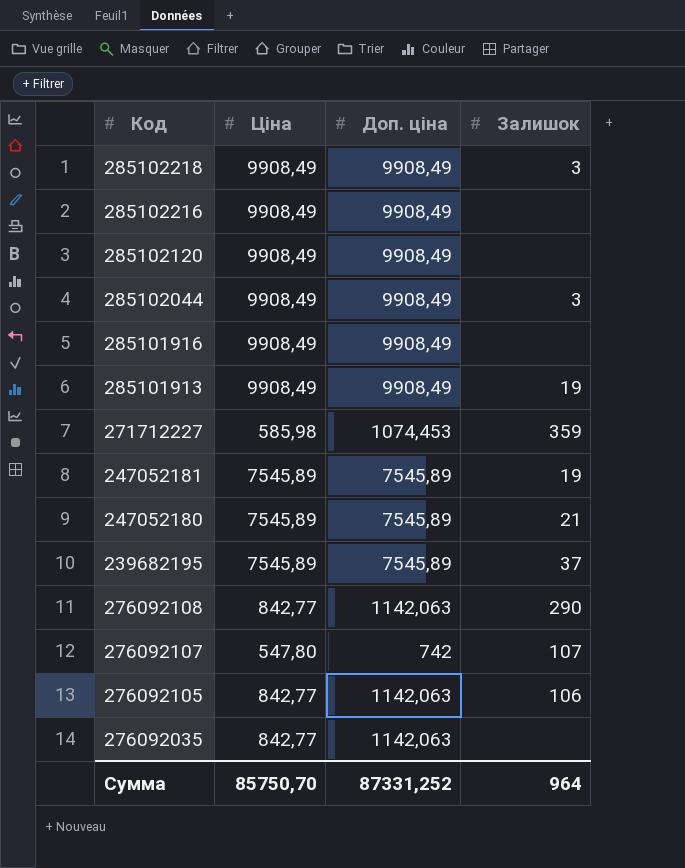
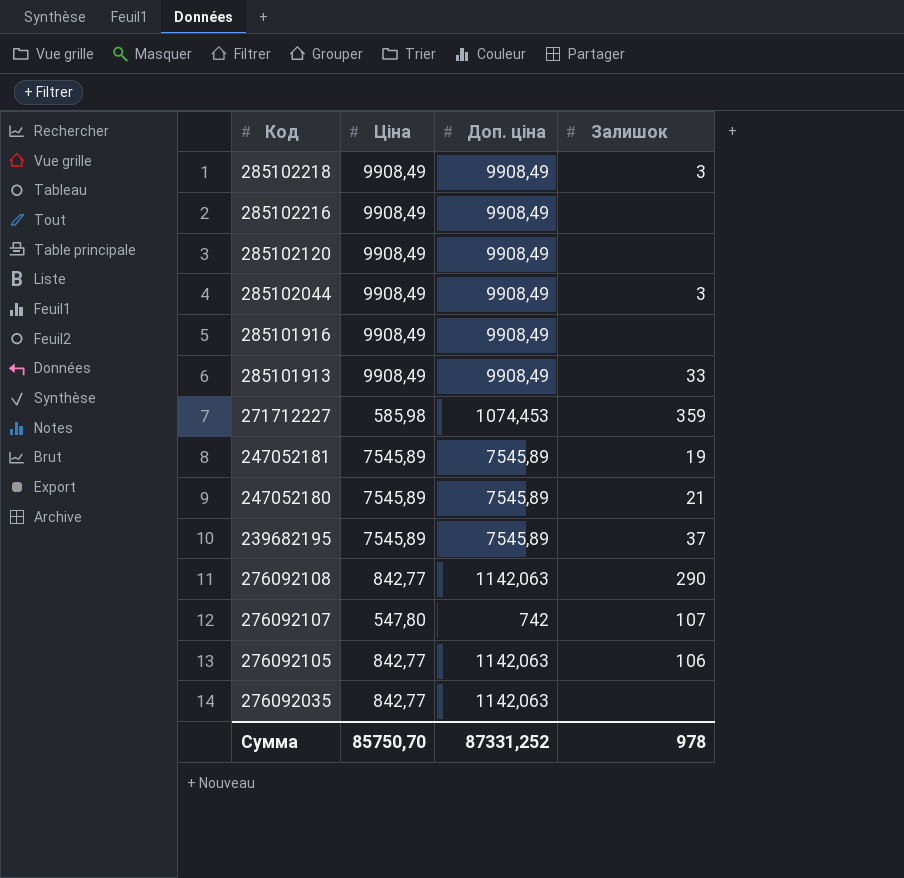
285101913 | Залишок: 19 -> 33
Сумма | Залишок: 964 -> 978

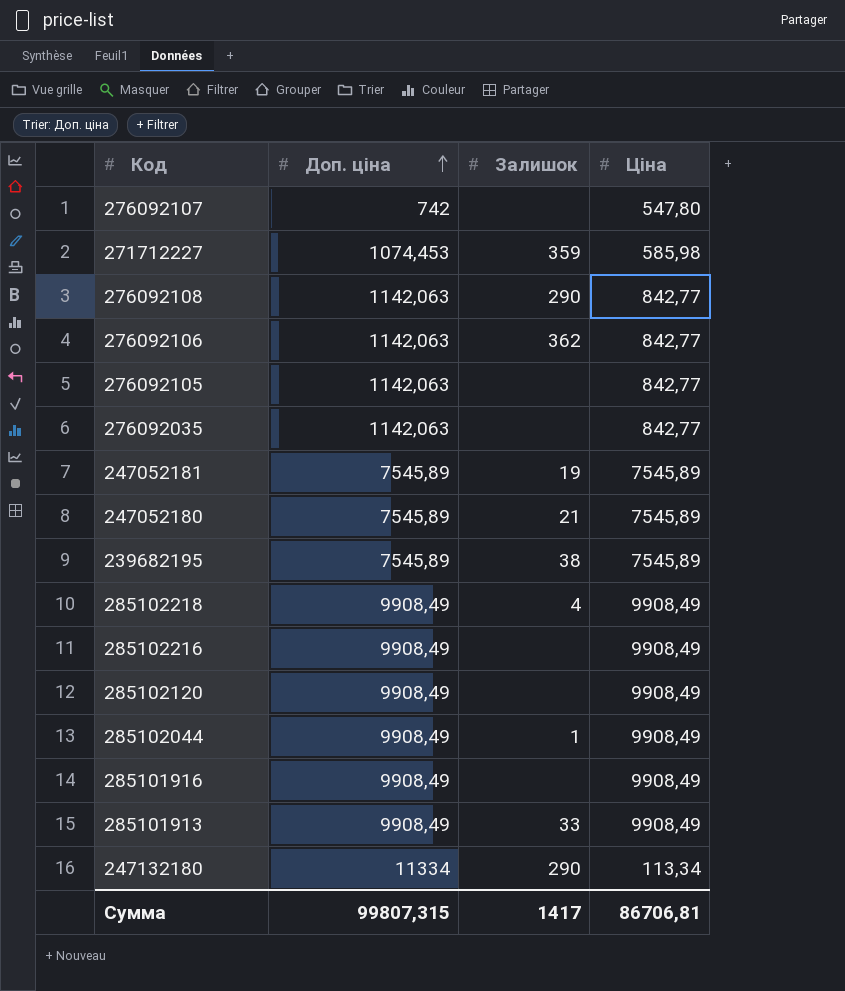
row order: none -> Доп. ціна ascending
column Ціна | position: 2 -> 4
276092107 | Залишок: 107 -> none
row 276092106: none -> 1142,063 | 362 | 842,77
276092105 | Залишок: 106 -> none
239682195 | Залишок: 37 -> 38
285102218 | Залишок: 3 -> 4
285102044 | Залишок: 3 -> 1
row 247132180: none -> 11334 | 290 | 113,34
Сумма | Доп. ціна: 87331,252 -> 99807,315
Сумма | Залишок: 978 -> 1417
Сумма | Ціна: 85750,70 -> 86706,81

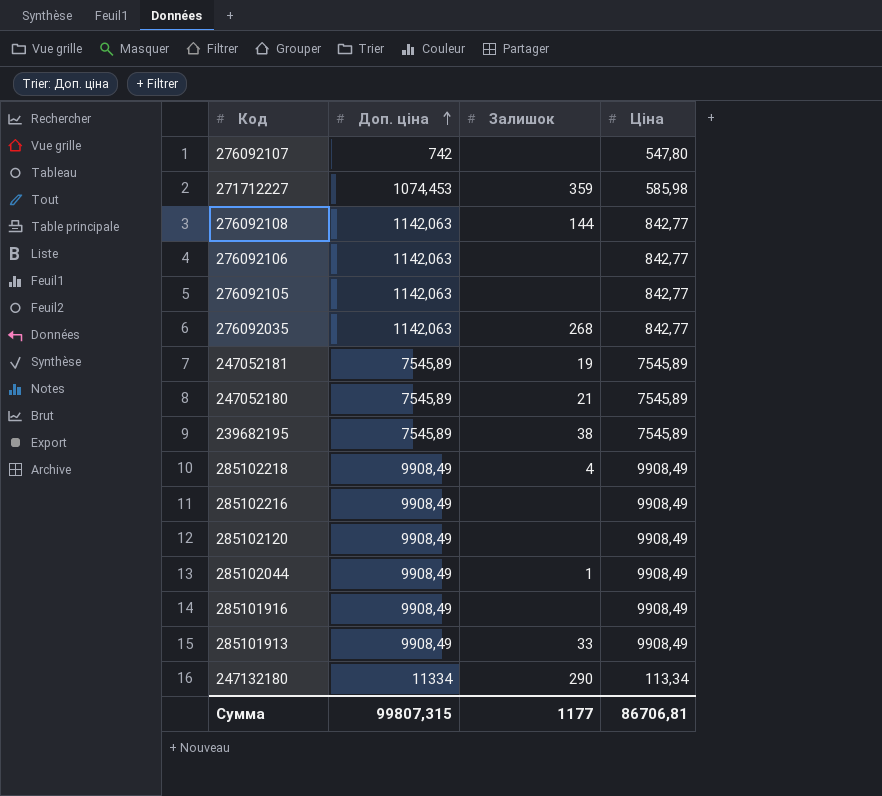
276092108 | Залишок: 290 -> 144
276092106 | Залишок: 362 -> none
276092035 | Залишок: none -> 268
Сумма | Залишок: 1417 -> 1177

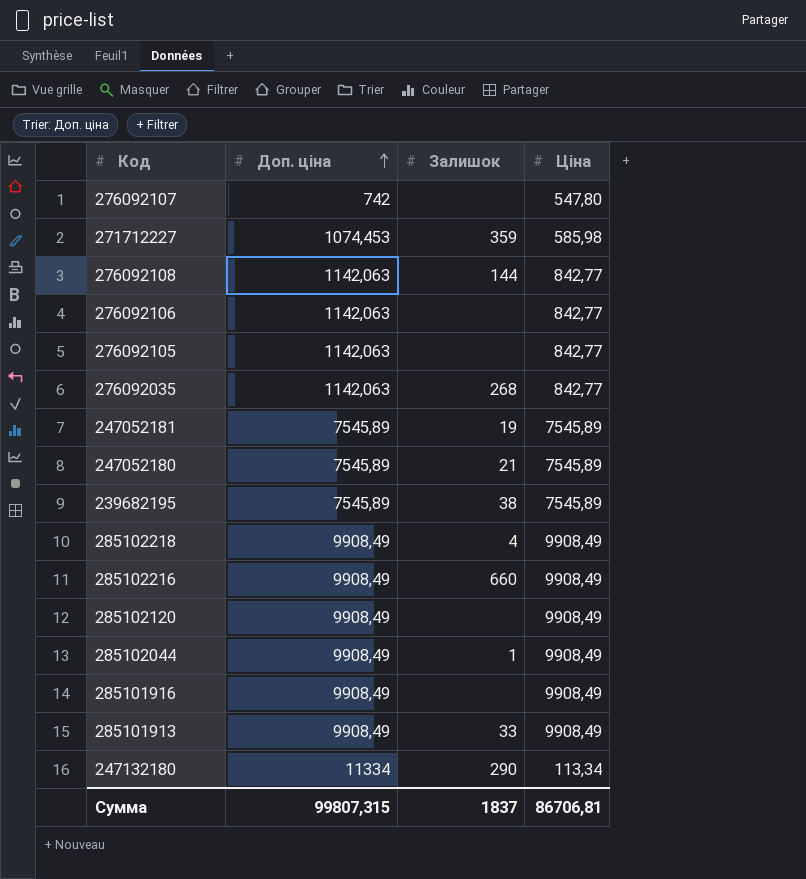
285102216 | Залишок: none -> 660
Сумма | Залишок: 1177 -> 1837

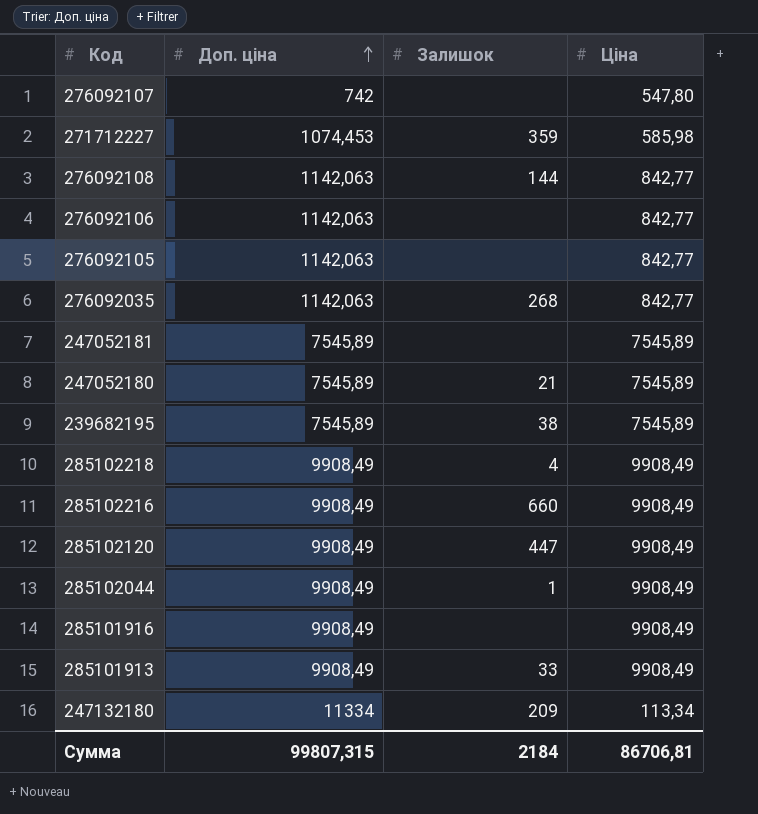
247052181 | Залишок: 19 -> none
285102120 | Залишок: none -> 447
247132180 | Залишок: 290 -> 209
Сумма | Залишок: 1837 -> 2184

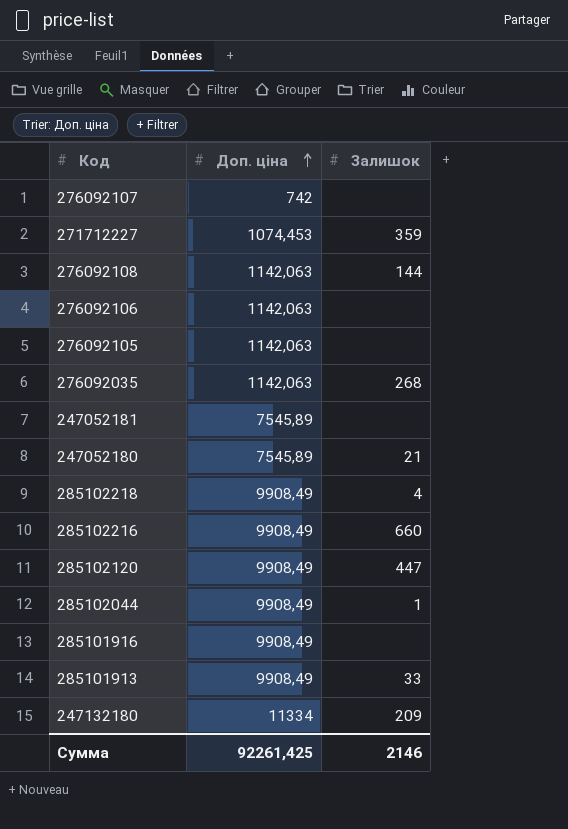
column Ціна | position: 4 -> none
row 239682195: 7545,89 | 38 | 7545,89 -> none
Сумма | Доп. ціна: 99807,315 -> 92261,425
Сумма | Залишок: 2184 -> 2146

